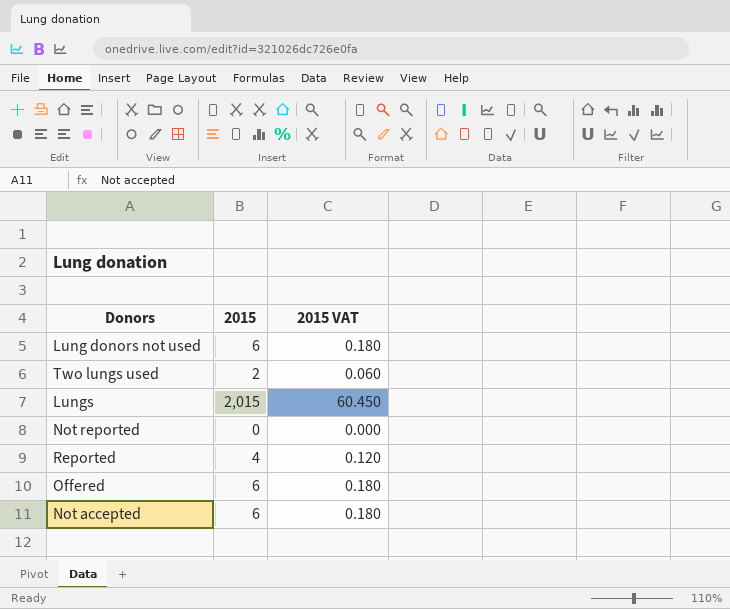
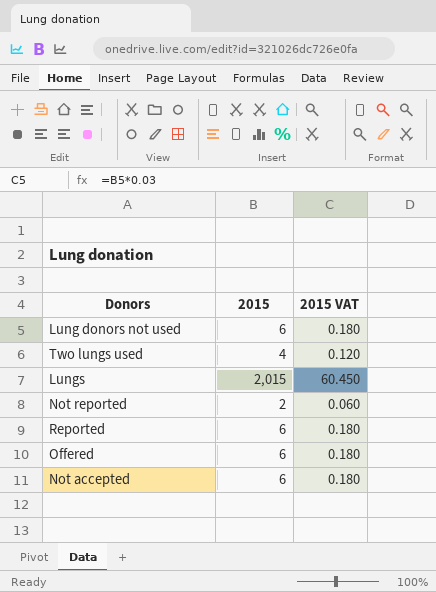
Two lungs used | 2015: 2 -> 4
Two lungs used | 2015 VAT: 0.060 -> 0.120
Not reported | 2015: 0 -> 2
Not reported | 2015 VAT: 0.000 -> 0.060
Reported | 2015: 4 -> 6
Reported | 2015 VAT: 0.120 -> 0.180

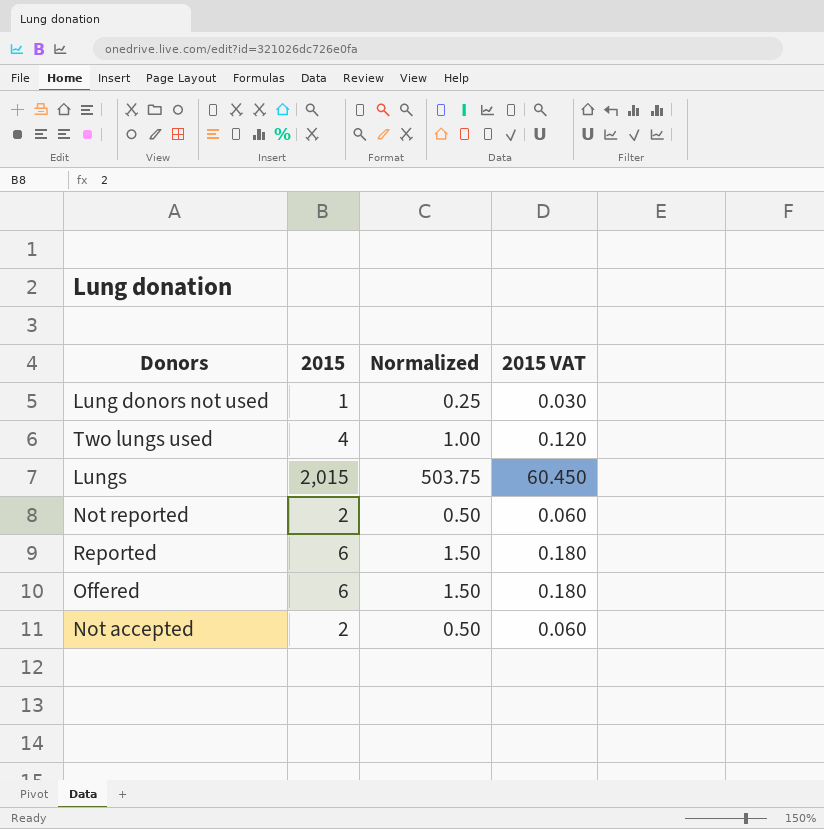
column Normalized | formula: none -> [2015] * 0.25
Lung donors not used | 2015: 6 -> 1
Lung donors not used | 2015 VAT: 0.180 -> 0.030
Not accepted | 2015: 6 -> 2
Not accepted | 2015 VAT: 0.180 -> 0.060

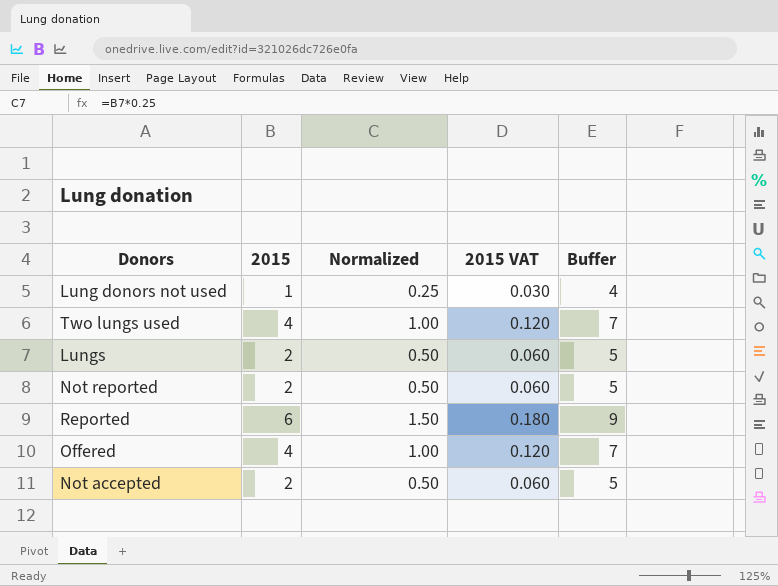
column Buffer | formula: none -> [2015] + 3
Lungs | 2015: 2,015 -> 2
Lungs | Normalized: 503.75 -> 0.50
Lungs | 2015 VAT: 60.450 -> 0.060
Offered | 2015: 6 -> 4
Offered | Normalized: 1.50 -> 1.00
Offered | 2015 VAT: 0.180 -> 0.120

